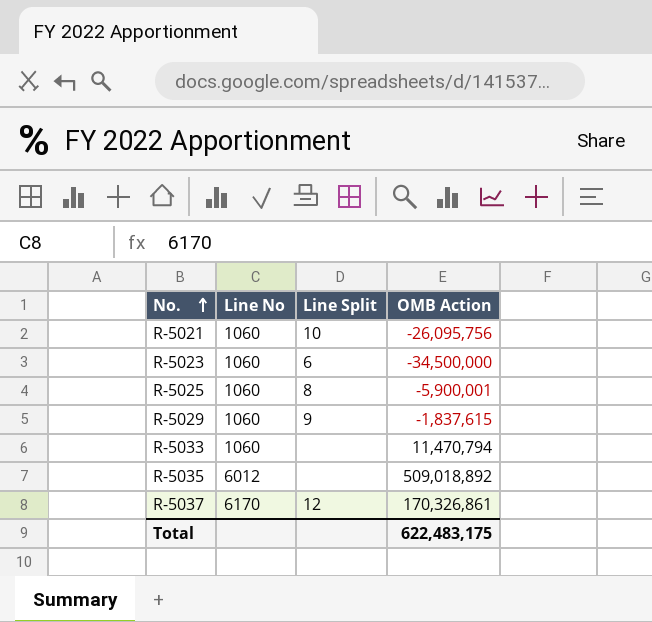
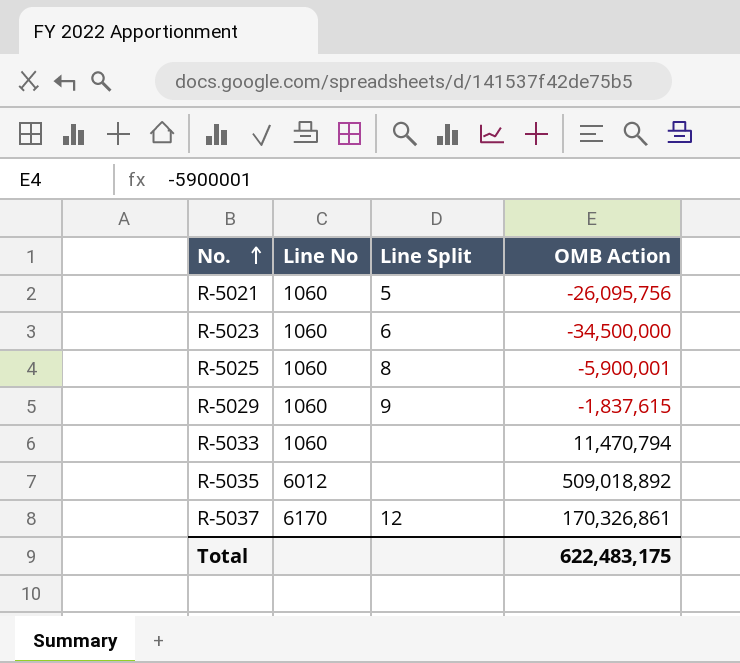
R-5021 | Line Split: 10 -> 5

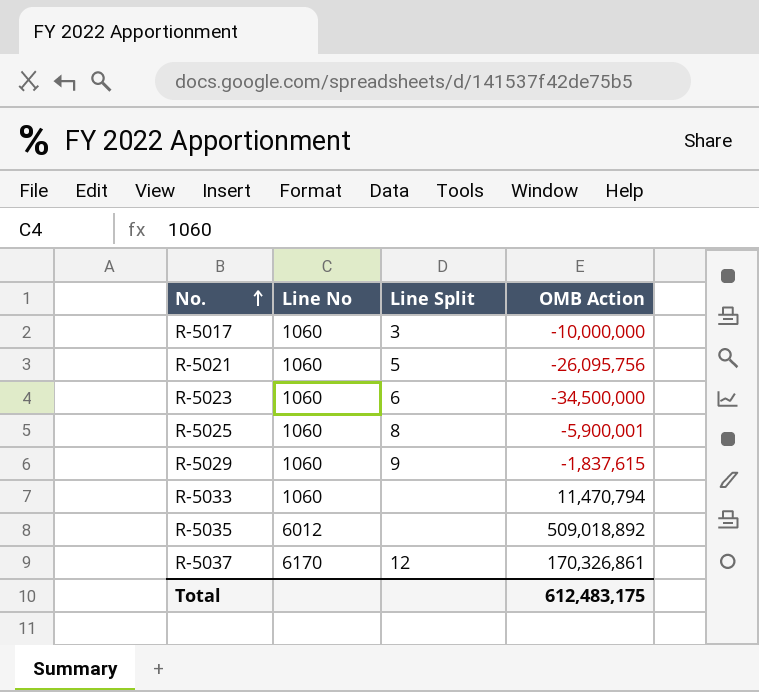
row R-5017: none -> 1060 | 3 | -10,000,000
Total | OMB Action: 622,483,175 -> 612,483,175

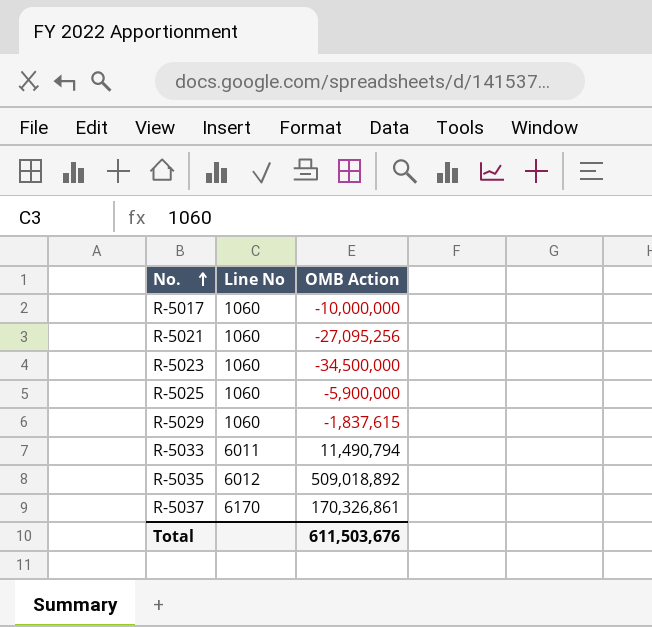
column Line Split | position: 3 -> none
R-5021 | OMB Action: -26,095,756 -> -27,095,256
R-5025 | OMB Action: -5,900,001 -> -5,900,000
R-5033 | Line No: 1060 -> 6011
R-5033 | OMB Action: 11,470,794 -> 11,490,794
Total | OMB Action: 612,483,175 -> 611,503,676

